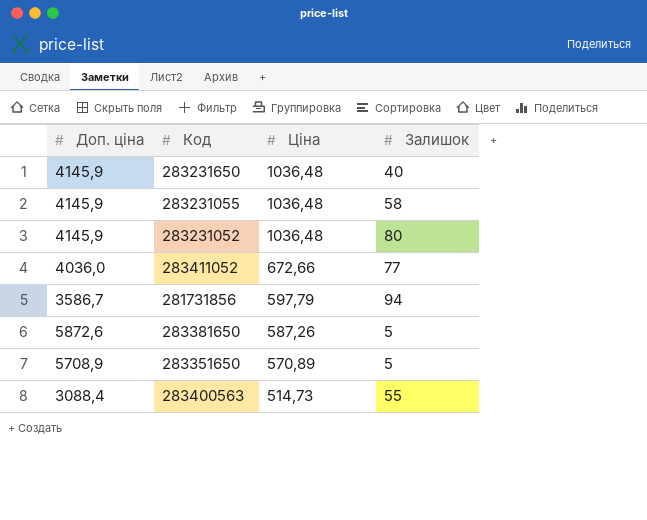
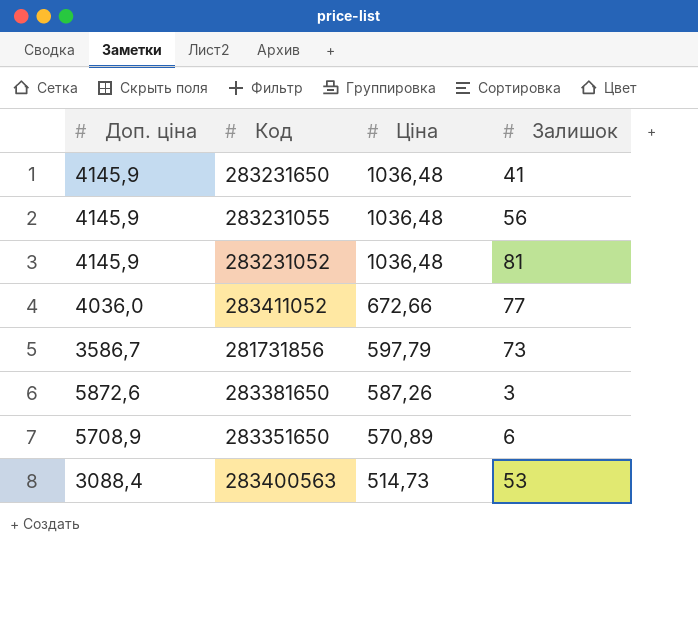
283231650 | Залишок: 40 -> 41
283231055 | Залишок: 58 -> 56
283231052 | Залишок: 80 -> 81
281731856 | Залишок: 94 -> 73
283381650 | Залишок: 5 -> 3
283351650 | Залишок: 5 -> 6
283400563 | Залишок: 55 -> 53

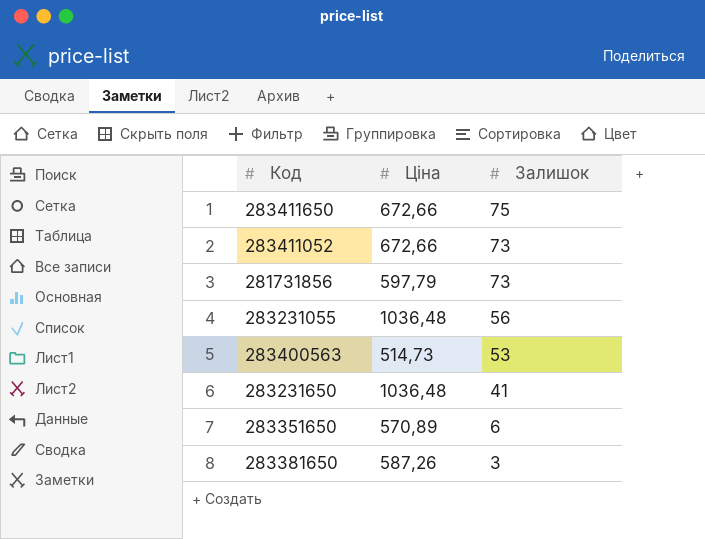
row order: Ціна descending -> Залишок descending
column Доп. ціна | position: 1 -> none
row 283231052: 4145,9 | 1036,48 | 81 -> none
row 283411650: none -> 672,66 | 75
283411052 | Залишок: 77 -> 73

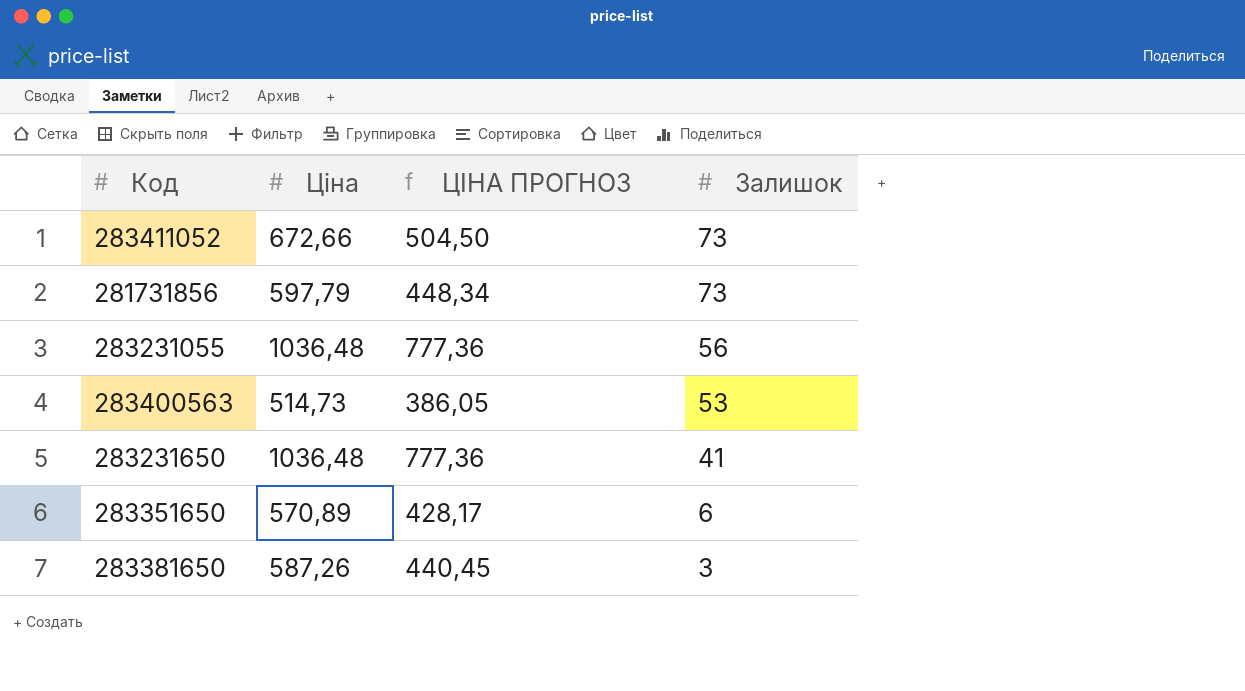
column ЦІНА ПРОГНОЗ | formula: none -> [Ціна] * 0,75
row 283411650: 672,66 | 75 -> none

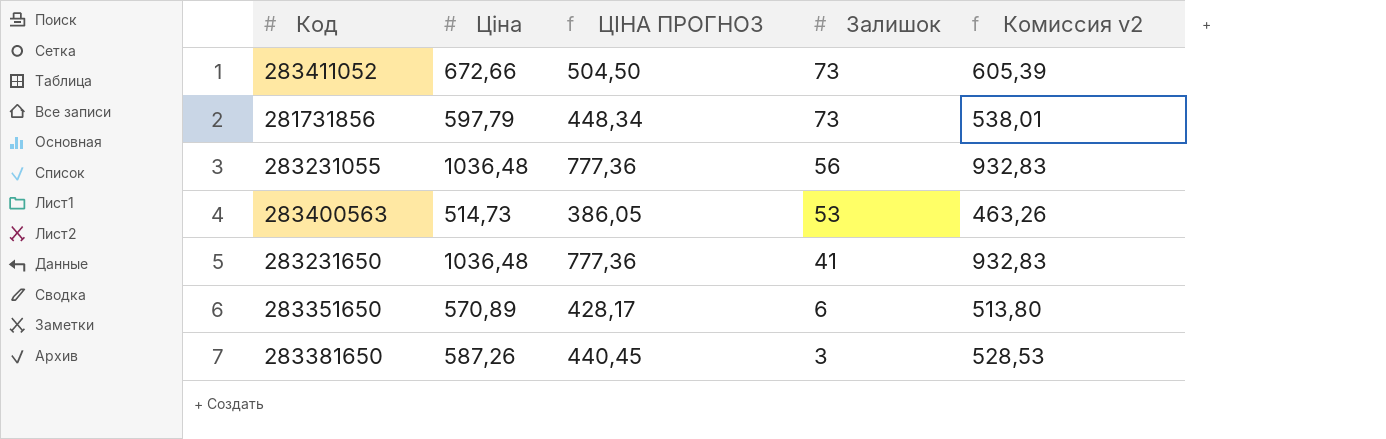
column Комиссия v2 | formula: none -> [Ціна] * 0,9

